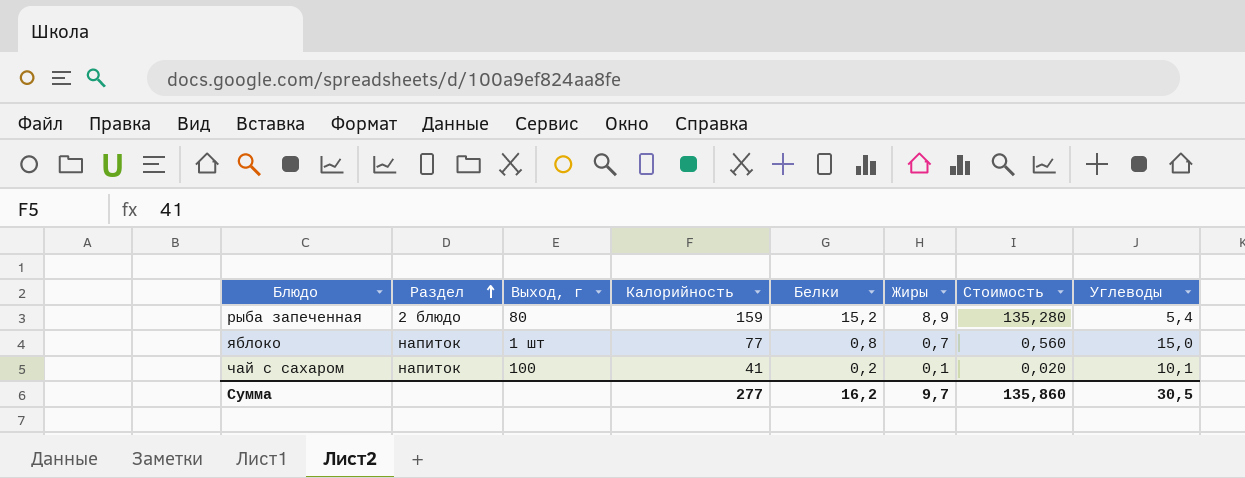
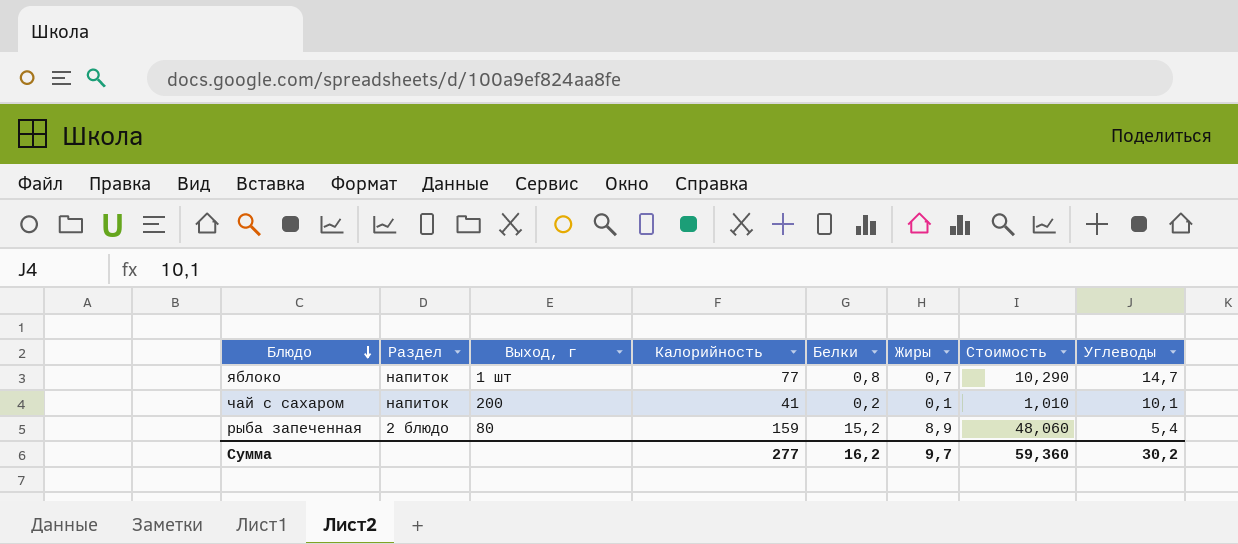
row order: Раздел ascending -> Блюдо descending
column Стоимость | formula: [Белки] * [Жиры] -> [Жиры] * [Углеводы]
яблоко | Углеводы: 15,0 -> 14,7
чай с сахаром | Выход, г: 100 -> 200
Сумма | Стоимость: 135,860 -> 59,360
Сумма | Углеводы: 30,5 -> 30,2

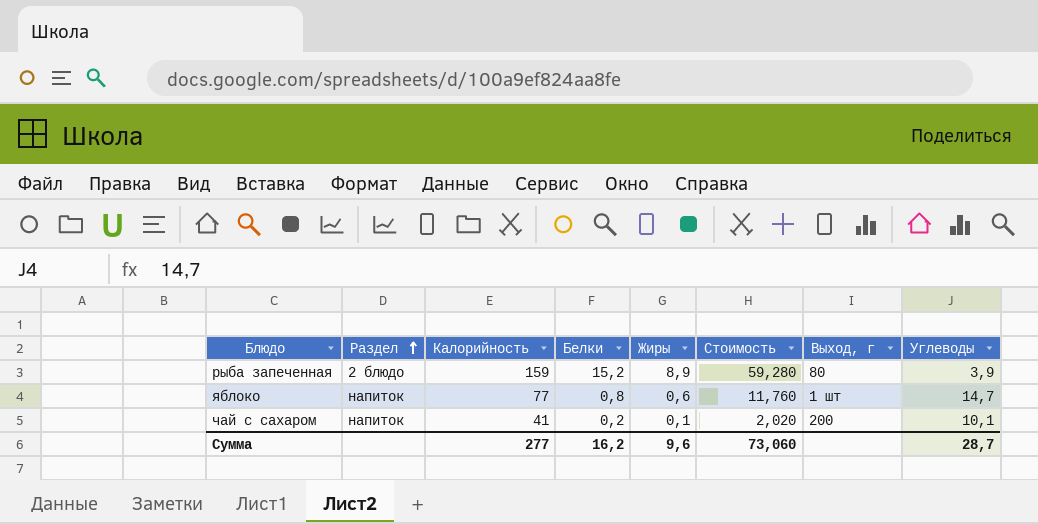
row order: Блюдо descending -> Раздел ascending
column Стоимость | formula: [Жиры] * [Углеводы] -> [Белки] * [Углеводы]
column Выход, г | position: 3 -> 7
рыба запеченная | Углеводы: 5,4 -> 3,9
яблоко | Жиры: 0,7 -> 0,6
Сумма | Жиры: 9,7 -> 9,6
Сумма | Стоимость: 59,360 -> 73,060
Сумма | Углеводы: 30,2 -> 28,7

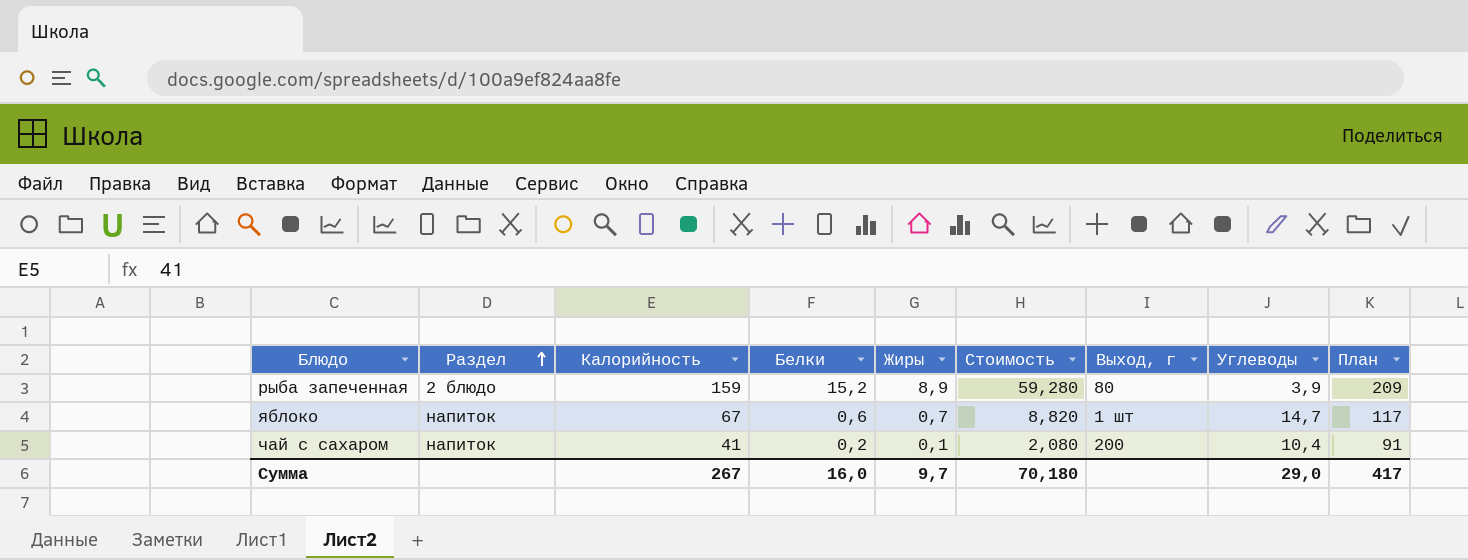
column План | formula: none -> [Калорийность] + 50
яблоко | Калорийность: 77 -> 67
яблоко | Белки: 0,8 -> 0,6
яблоко | Жиры: 0,6 -> 0,7
яблоко | Стоимость: 11,760 -> 8,820
чай с сахаром | Стоимость: 2,020 -> 2,080
чай с сахаром | Углеводы: 10,1 -> 10,4
Сумма | Калорийность: 277 -> 267
Сумма | Белки: 16,2 -> 16,0
Сумма | Жиры: 9,6 -> 9,7
Сумма | Стоимость: 73,060 -> 70,180
Сумма | Углеводы: 28,7 -> 29,0

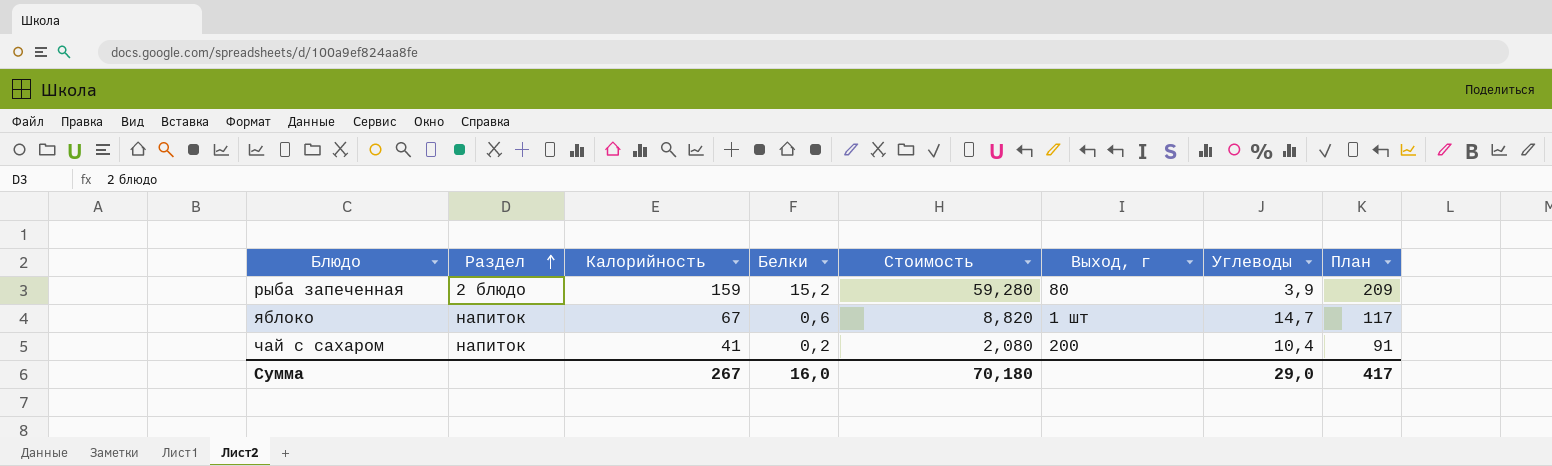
column Жиры | position: 5 -> none

